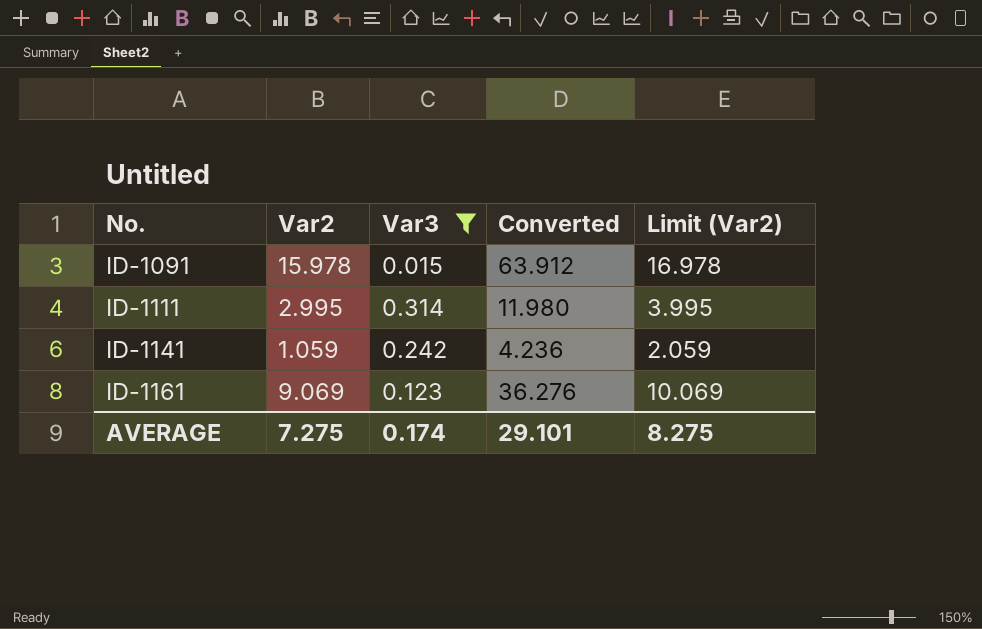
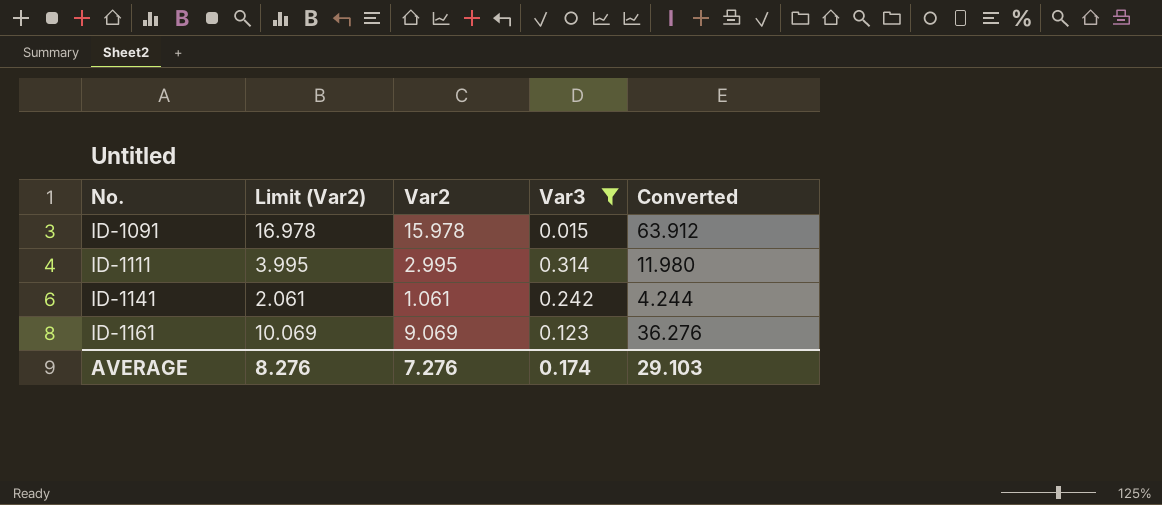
column Limit (Var2) | position: 5 -> 2
ID-1141 | Limit (Var2): 2.059 -> 2.061
ID-1141 | Var2: 1.059 -> 1.061
ID-1141 | Converted: 4.236 -> 4.244
AVERAGE | Limit (Var2): 8.275 -> 8.276
AVERAGE | Var2: 7.275 -> 7.276
AVERAGE | Converted: 29.101 -> 29.103

